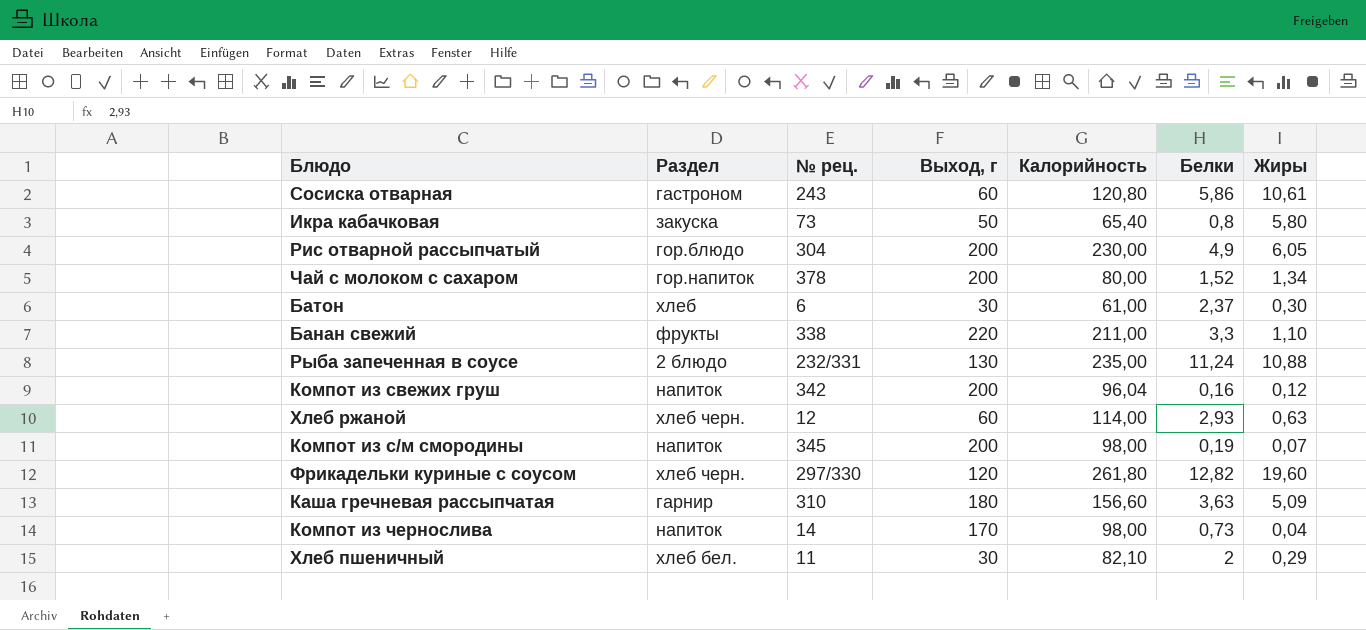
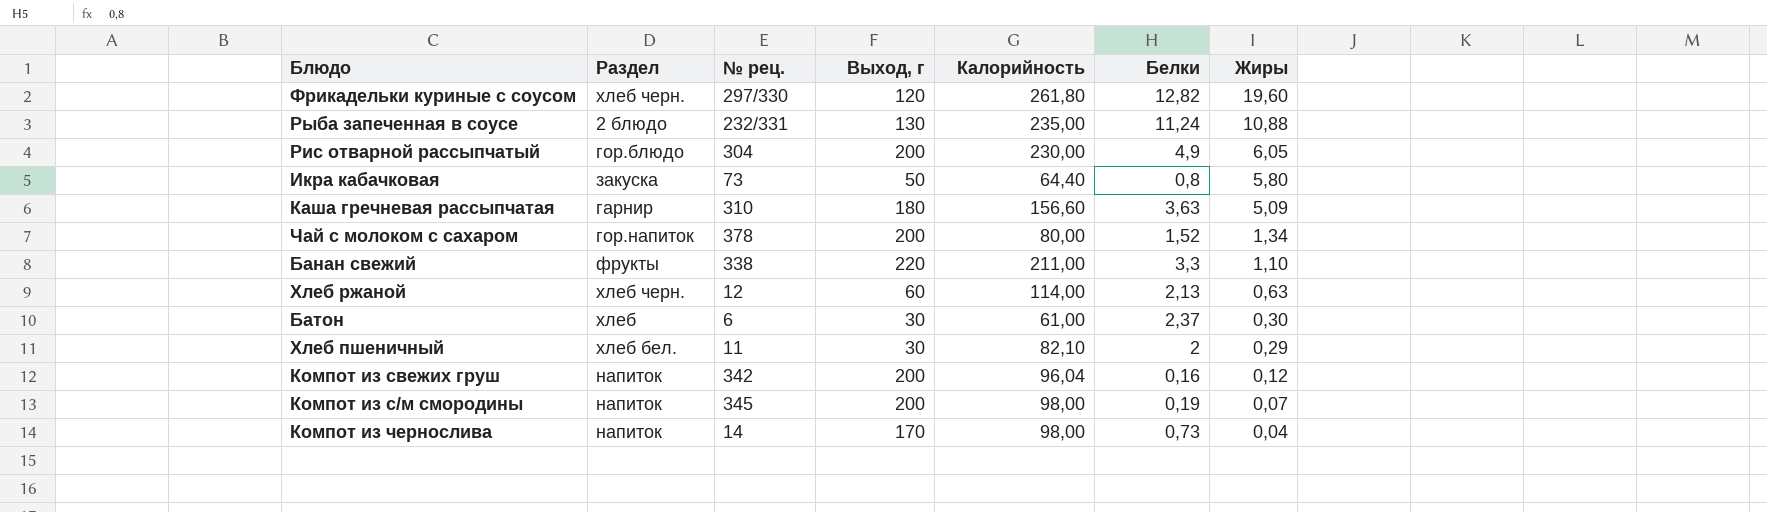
row order: none -> Жиры descending
row Сосиска отварная: гастроном | 243 | 60 | 120,80 | 5,86 | 10,61 -> none
Икра кабачковая | Калорийность: 65,40 -> 64,40
Хлеб ржаной | Белки: 2,93 -> 2,13

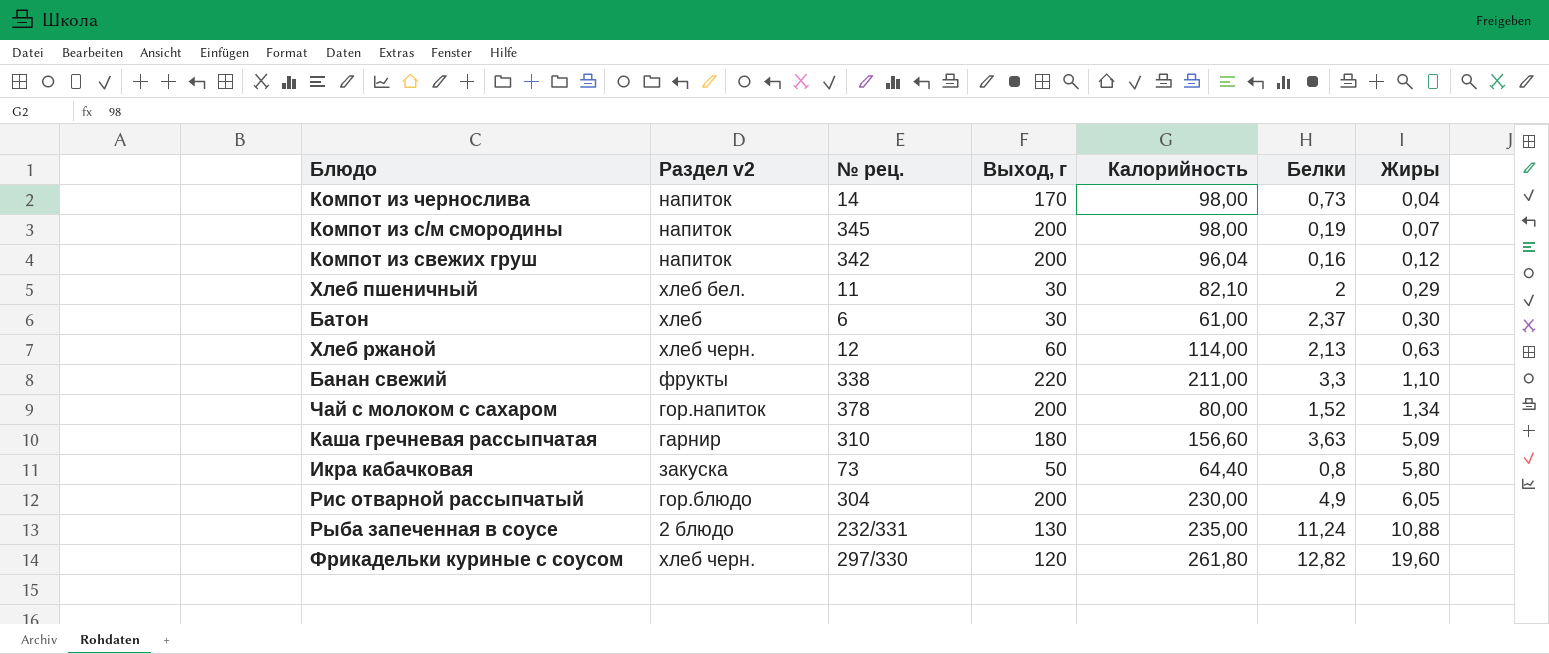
row order: Жиры descending -> Жиры ascending
column name: Раздел -> Раздел v2

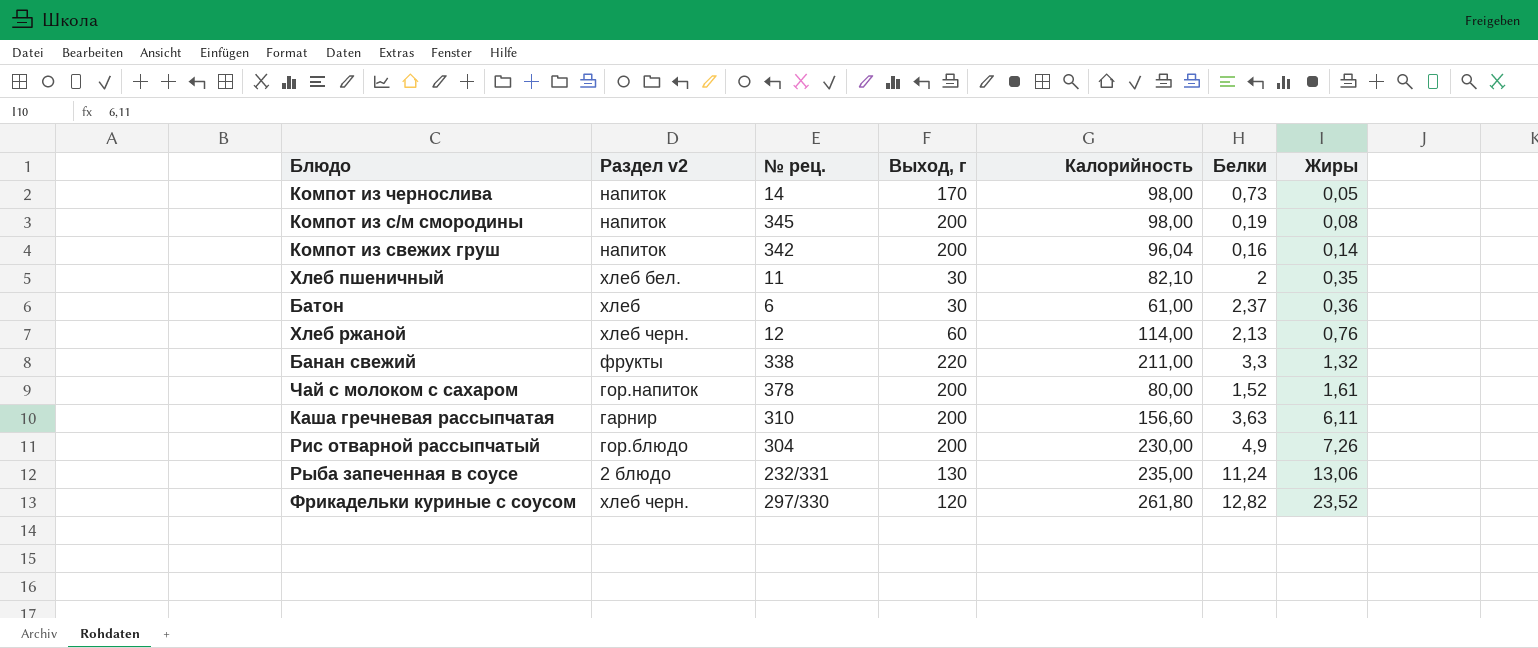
row Икра кабачковая: закуска | 73 | 50 | 64,40 | 0,8 | 5,80 -> none
Компот из чернослива | Жиры: 0,04 -> 0,05
Компот из с/м смородины | Жиры: 0,07 -> 0,08
Компот из свежих груш | Жиры: 0,12 -> 0,14
Хлеб пшеничный | Жиры: 0,29 -> 0,35
Батон | Жиры: 0,30 -> 0,36
Хлеб ржаной | Жиры: 0,63 -> 0,76
Банан свежий | Жиры: 1,10 -> 1,32
Чай с молоком с сахаром | Жиры: 1,34 -> 1,61
Каша гречневая рассыпчатая | Выход, г: 180 -> 200
Каша гречневая рассыпчатая | Жиры: 5,09 -> 6,11
Рис отварной рассыпчатый | Жиры: 6,05 -> 7,26
Рыба запеченная в соусе | Жиры: 10,88 -> 13,06
Фрикадельки куриные с соусом | Жиры: 19,60 -> 23,52

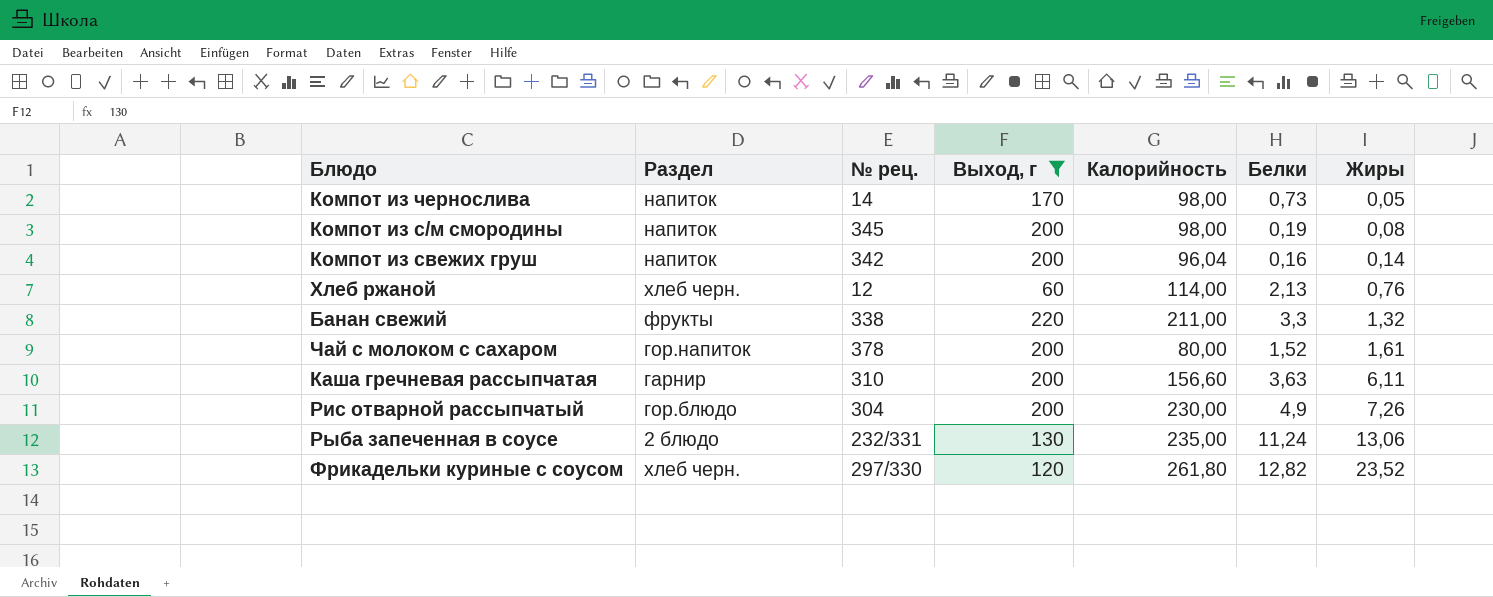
filter: none -> Выход, г != 30
column name: Раздел v2 -> Раздел

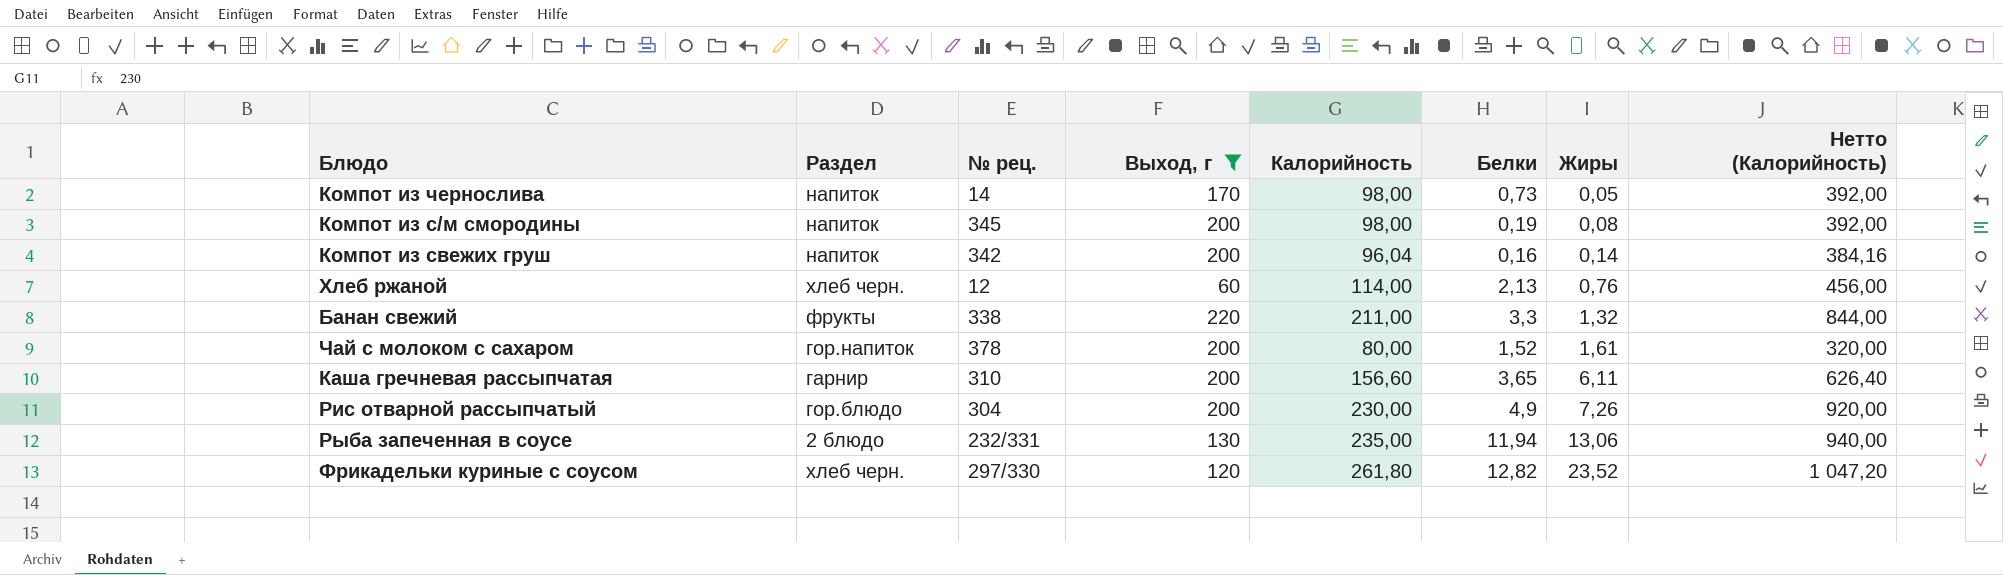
column Нетто (Калорийность) | formula: none -> [Калорийность] * 4
Каша гречневая рассыпчатая | Белки: 3,63 -> 3,65
Рыба запеченная в соусе | Белки: 11,24 -> 11,94

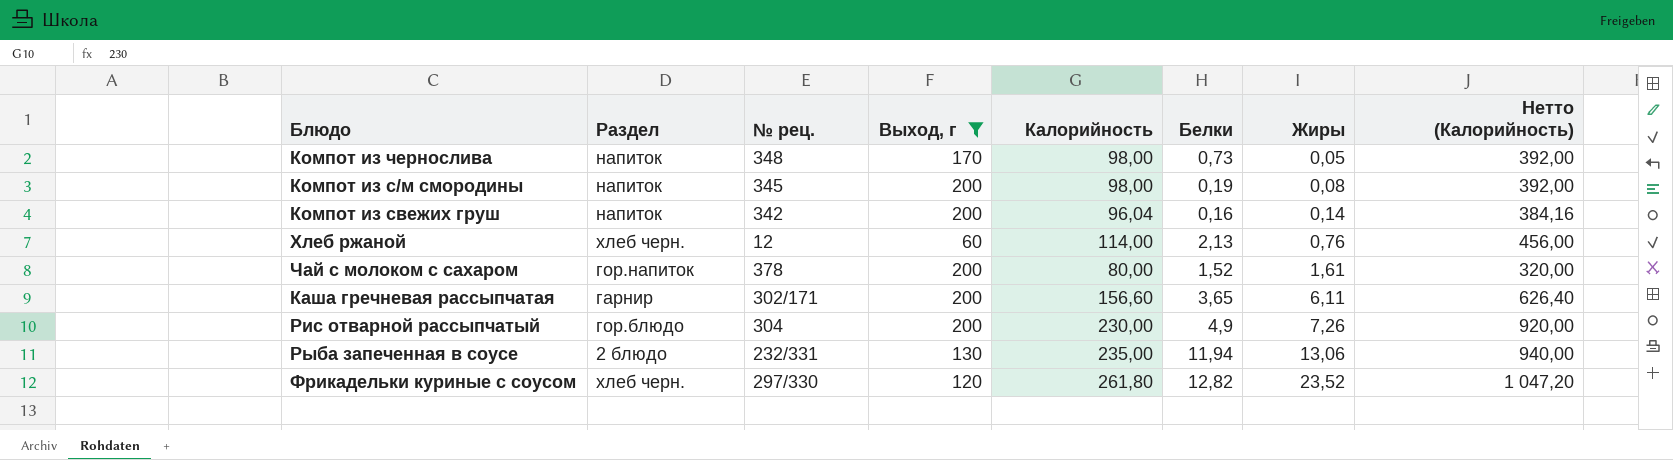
row Банан свежий: фрукты | 338 | 220 | 211,00 | 3,3 | 1,32 | 844,00 -> none
Компот из чернослива | № рец.: 14 -> 348
Каша гречневая рассыпчатая | № рец.: 310 -> 302/171

